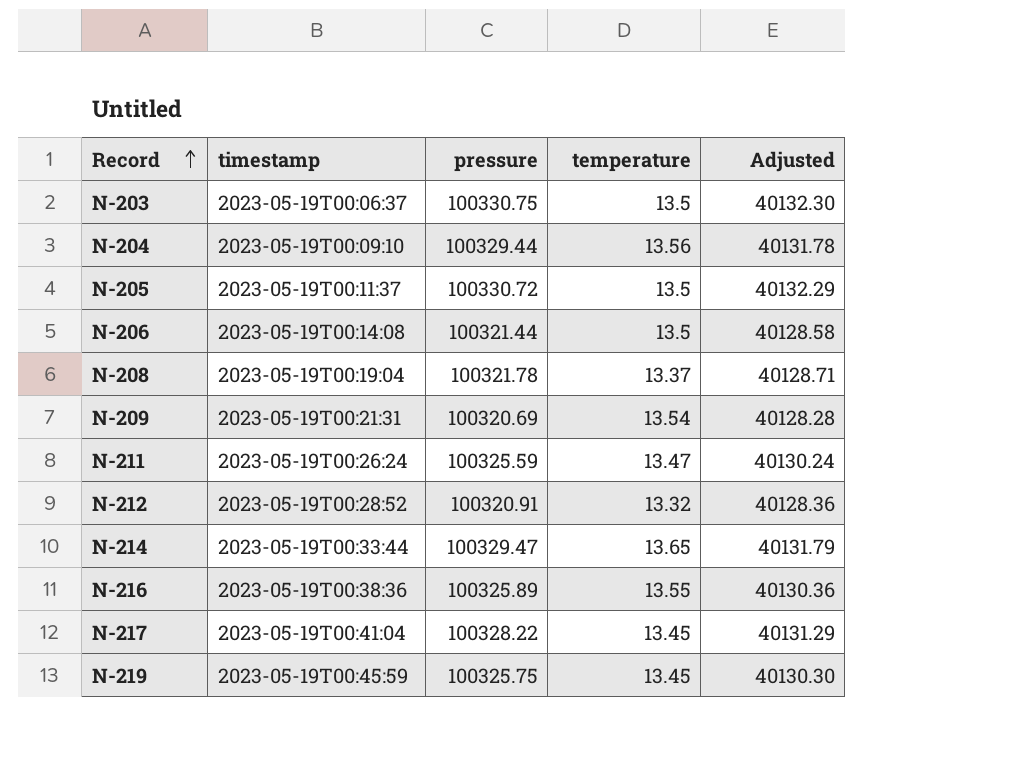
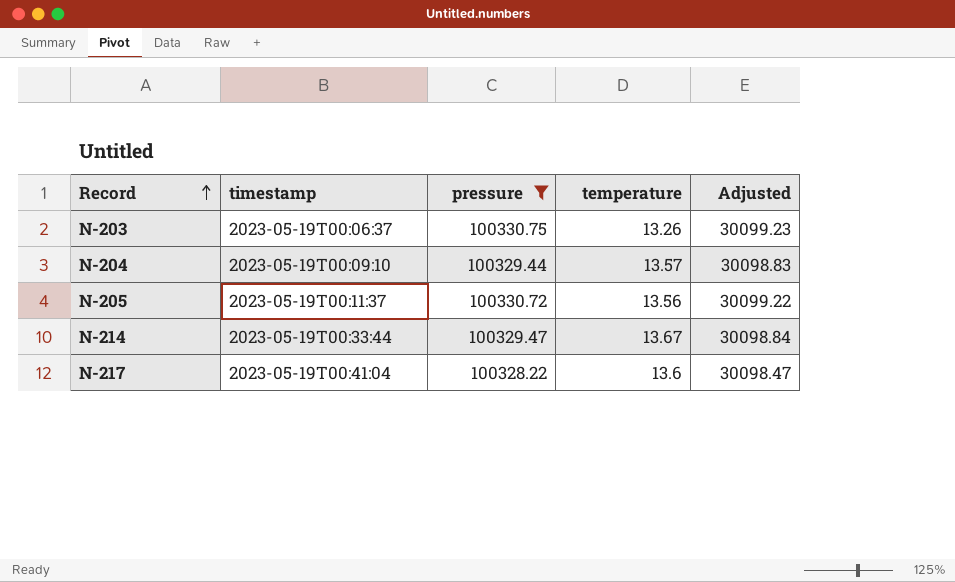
filter: none -> pressure >= 100328.22
column Adjusted | formula: [pressure] * 0.4 -> [pressure] * 0.3
N-203 | temperature: 13.5 -> 13.26
N-204 | temperature: 13.56 -> 13.57
N-205 | temperature: 13.5 -> 13.56
N-214 | temperature: 13.65 -> 13.67
N-217 | temperature: 13.45 -> 13.6

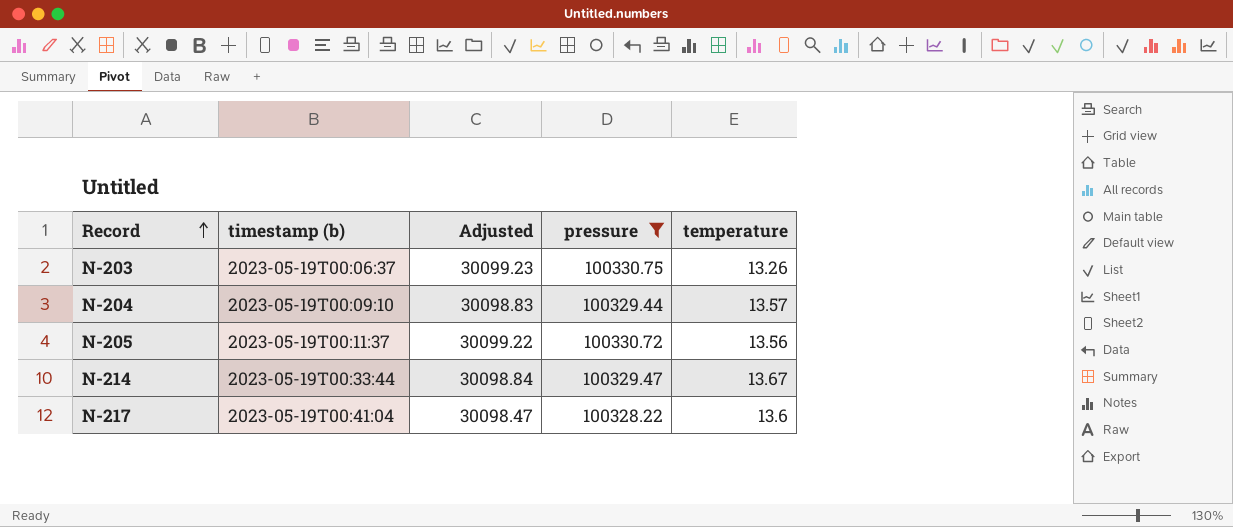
column name: timestamp -> timestamp (b)
column Adjusted | position: 5 -> 3

